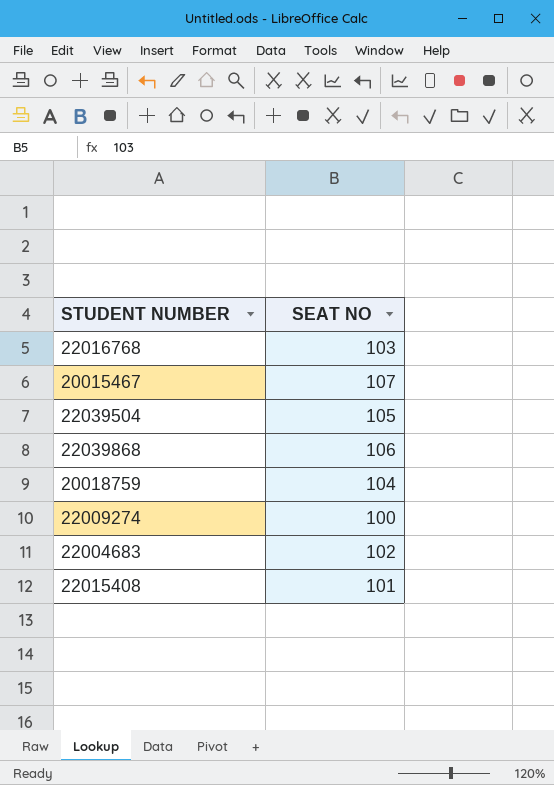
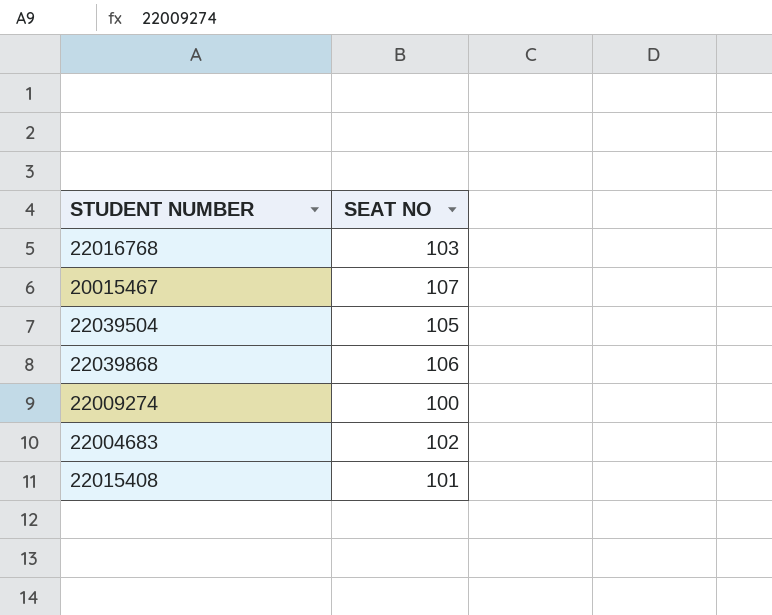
row 20018759: 104 -> none

